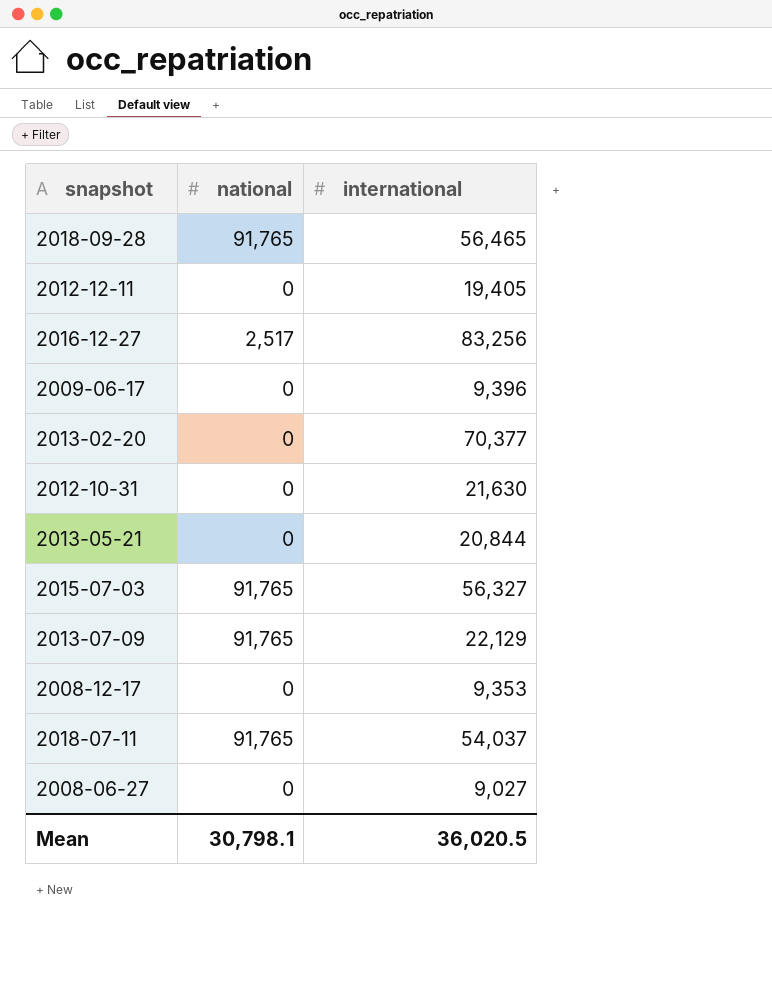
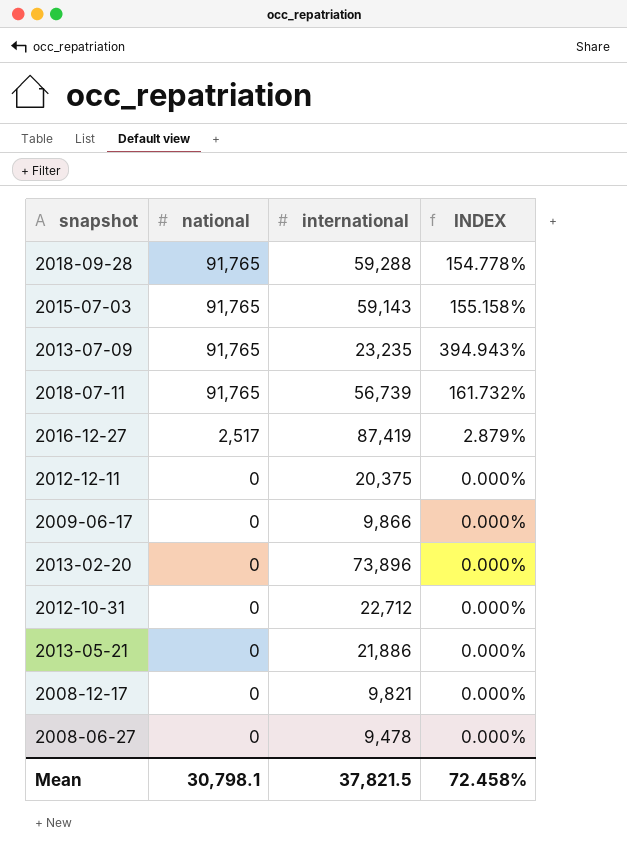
row order: none -> national descending
column INDEX | formula: none -> [national] / [international]
2018-09-28 | international: 56,465 -> 59,288
2015-07-03 | international: 56,327 -> 59,143
2013-07-09 | international: 22,129 -> 23,235
2018-07-11 | international: 54,037 -> 56,739
2016-12-27 | international: 83,256 -> 87,419
2012-12-11 | international: 19,405 -> 20,375
2009-06-17 | international: 9,396 -> 9,866
2013-02-20 | international: 70,377 -> 73,896
2012-10-31 | international: 21,630 -> 22,712
2013-05-21 | international: 20,844 -> 21,886
2008-12-17 | international: 9,353 -> 9,821
2008-06-27 | international: 9,027 -> 9,478
Mean | international: 36,020.5 -> 37,821.5

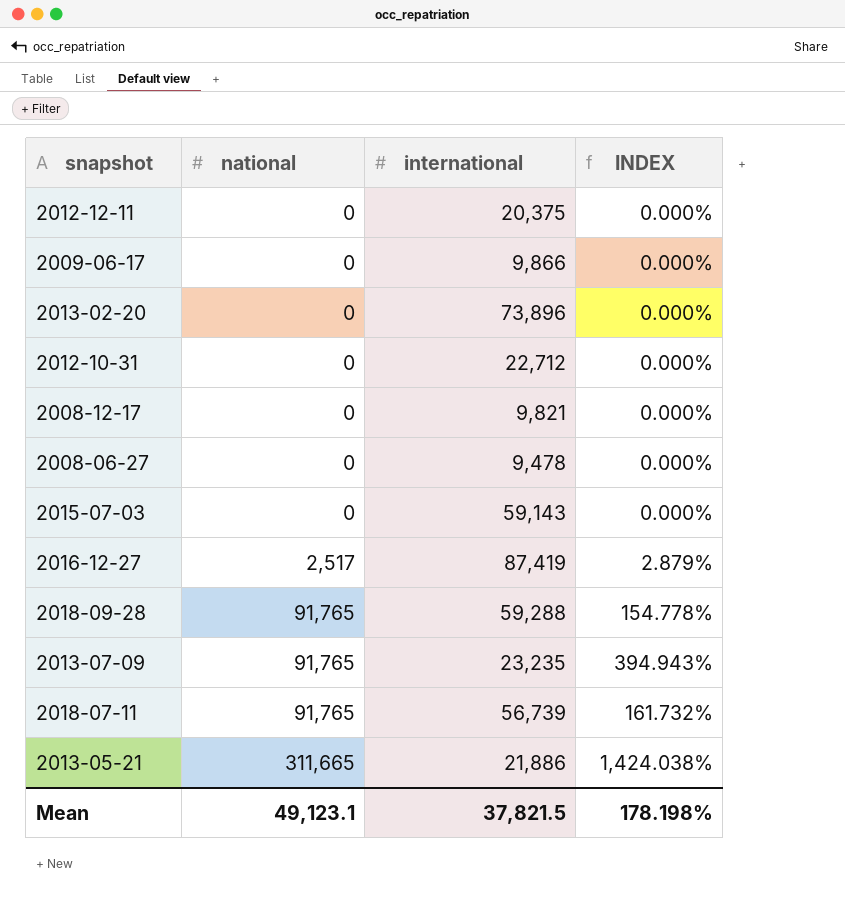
row order: national descending -> national ascending
2015-07-03 | national: 91,765 -> 0
2015-07-03 | INDEX: 155.158% -> 0.000%
2013-05-21 | national: 0 -> 311,665
2013-05-21 | INDEX: 0.000% -> 1,424.038%
Mean | national: 30,798.1 -> 49,123.1
Mean | INDEX: 72.458% -> 178.198%

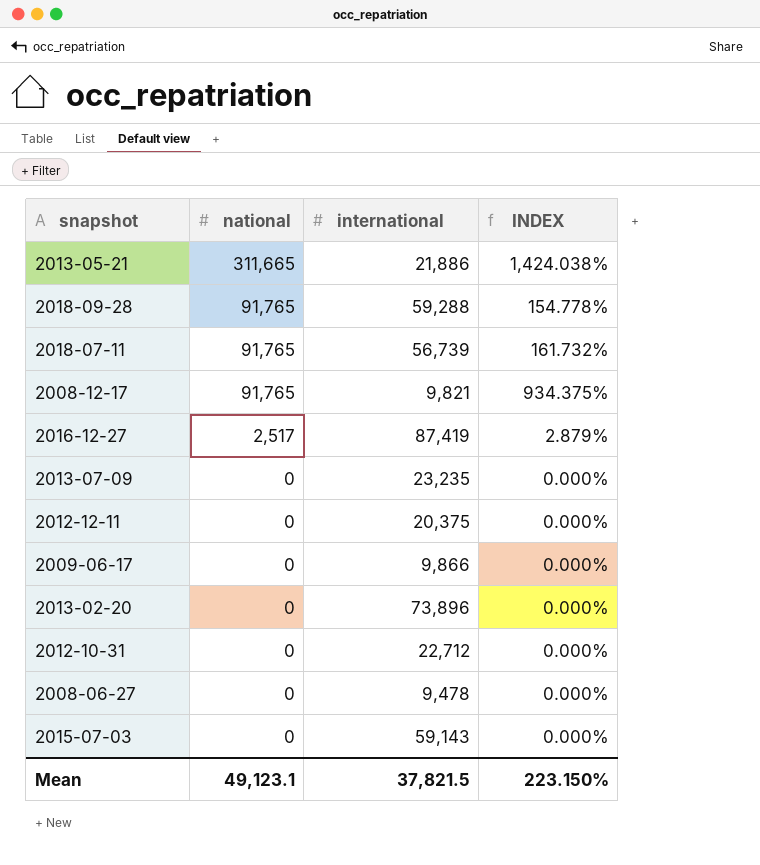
row order: national ascending -> national descending
2008-12-17 | national: 0 -> 91,765
2008-12-17 | INDEX: 0.000% -> 934.375%
2013-07-09 | national: 91,765 -> 0
2013-07-09 | INDEX: 394.943% -> 0.000%
Mean | INDEX: 178.198% -> 223.150%

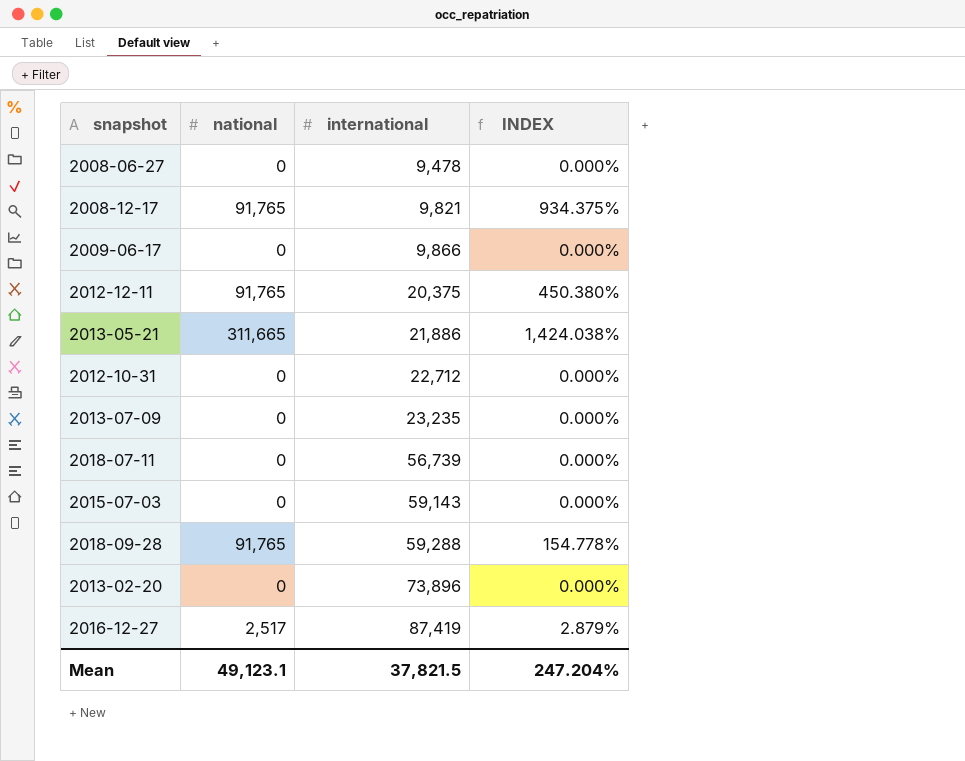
row order: national descending -> international ascending
2012-12-11 | national: 0 -> 91,765
2012-12-11 | INDEX: 0.000% -> 450.380%
2018-07-11 | national: 91,765 -> 0
2018-07-11 | INDEX: 161.732% -> 0.000%
Mean | INDEX: 223.150% -> 247.204%

